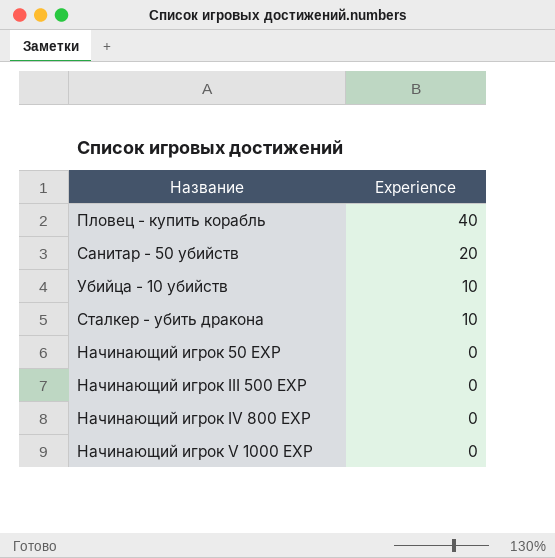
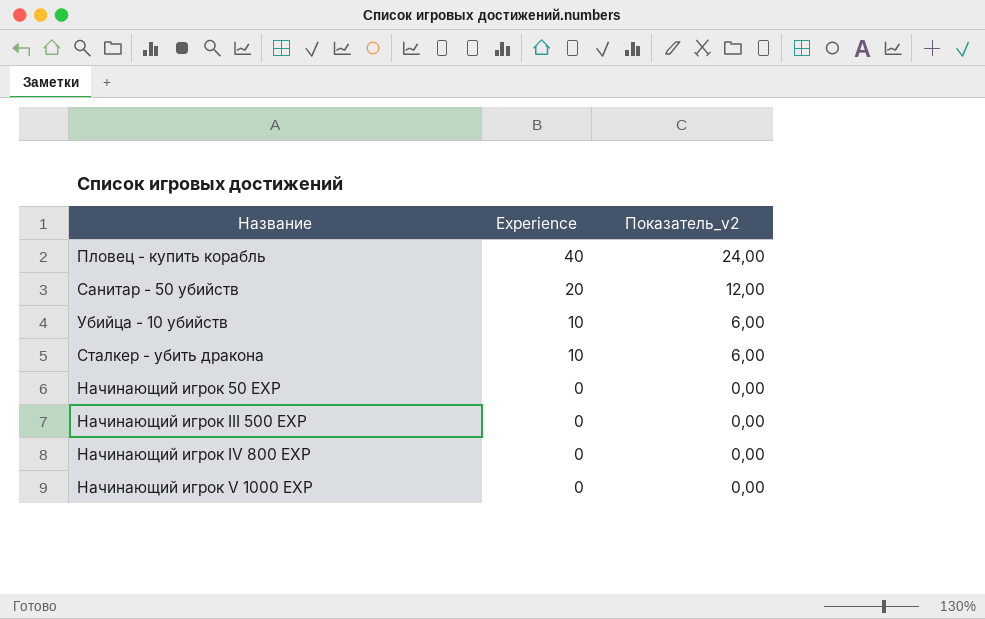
column Показатель_v2 | formula: none -> [Experience] * 0,6

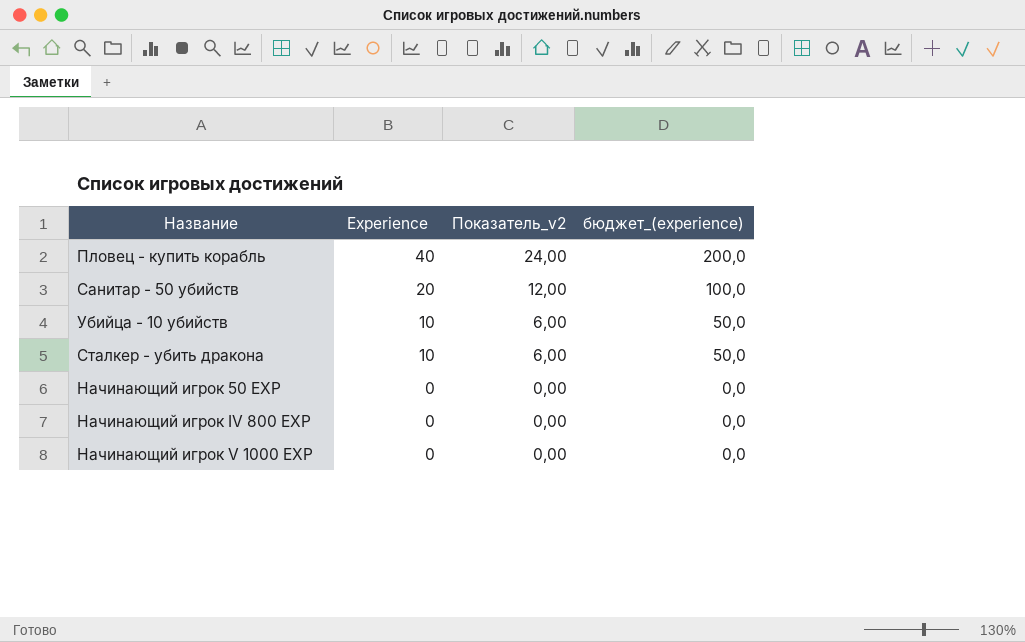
column бюджет_(experience) | formula: none -> [Experience] * 5
row Начинающий игрок III 500 EXP: 0 | 0,00 -> none

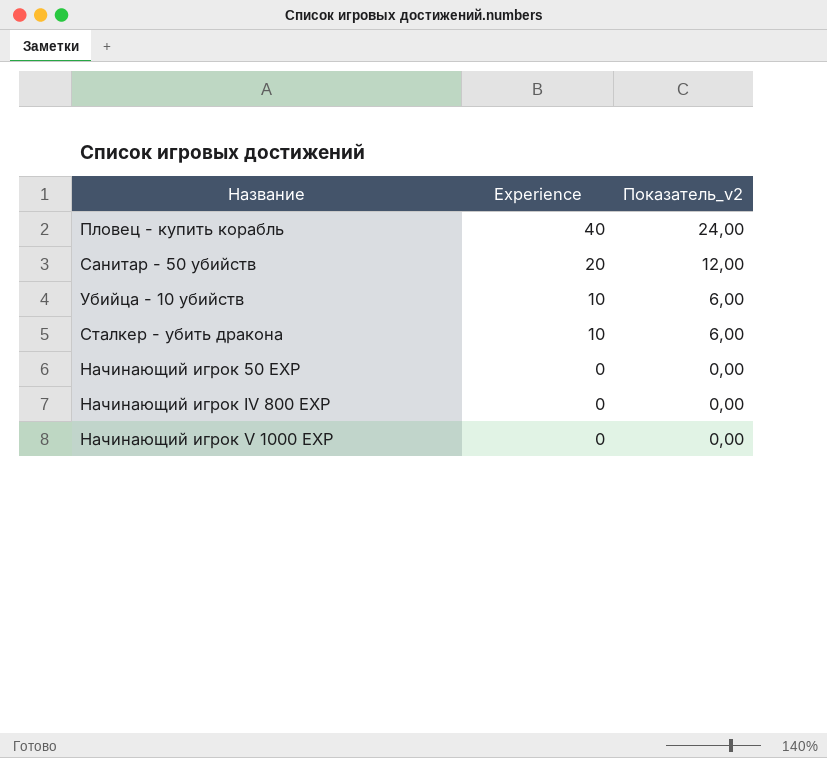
column бюджет_(experience) | formula: [Experience] * 5 -> none

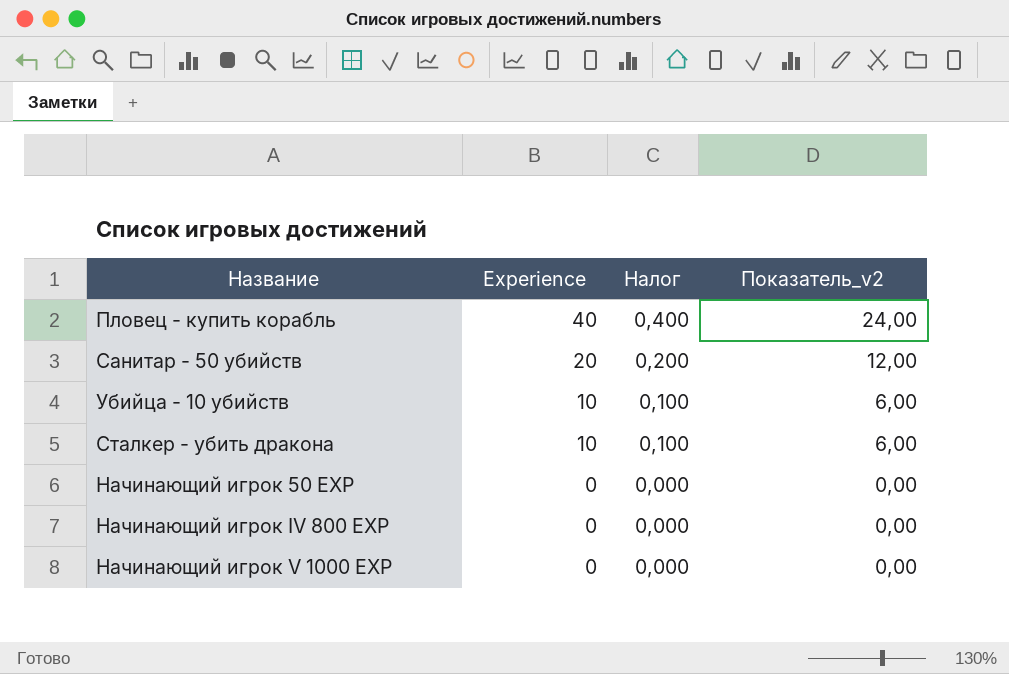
column Налог | formula: none -> [Experience] * 0,01

